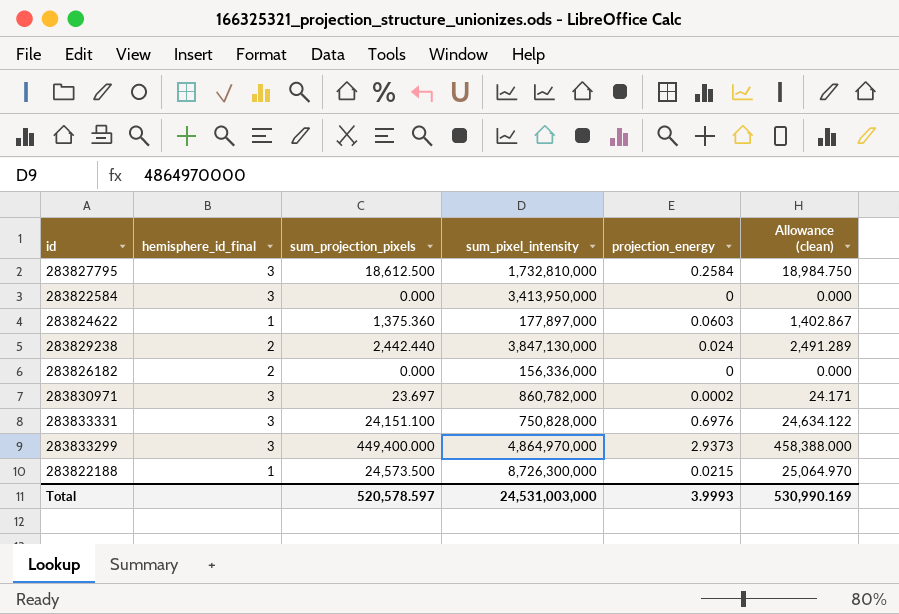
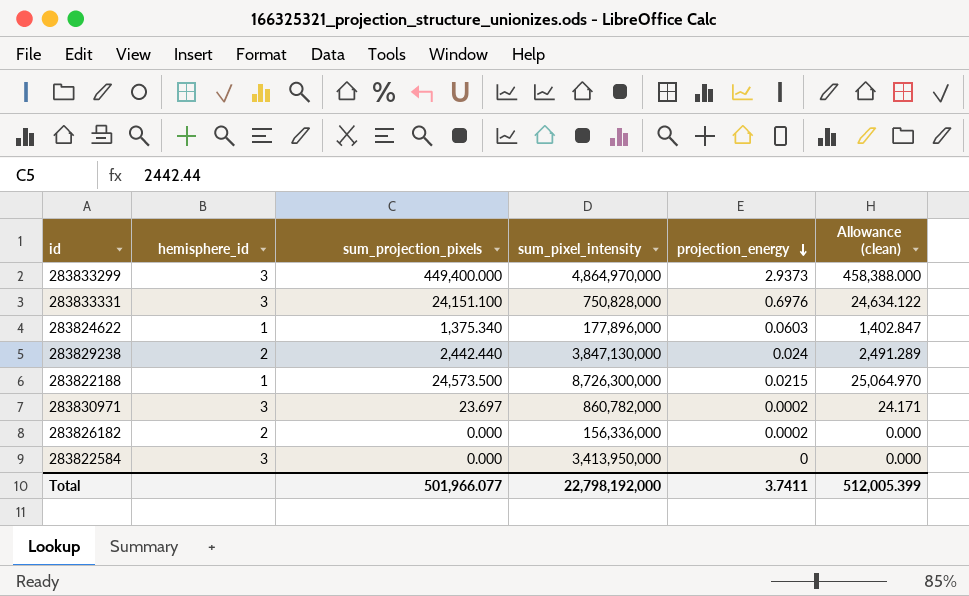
row order: none -> projection_energy descending
column name: hemisphere_id_final -> hemisphere_id
row 283827795: 3 | 18,612.500 | 1,732,810,000 | 0.2584 | 18,984.750 -> none
283824622 | sum_projection_pixels: 1,375.360 -> 1,375.340
283824622 | sum_pixel_intensity: 177,897,000 -> 177,896,000
283824622 | Allowance (clean): 1,402.867 -> 1,402.847
283826182 | projection_energy: 0 -> 0.0002
Total | sum_projection_pixels: 520,578.597 -> 501,966.077
Total | sum_pixel_intensity: 24,531,003,000 -> 22,798,192,000
Total | projection_energy: 3.9993 -> 3.7411
Total | Allowance (clean): 530,990.169 -> 512,005.399

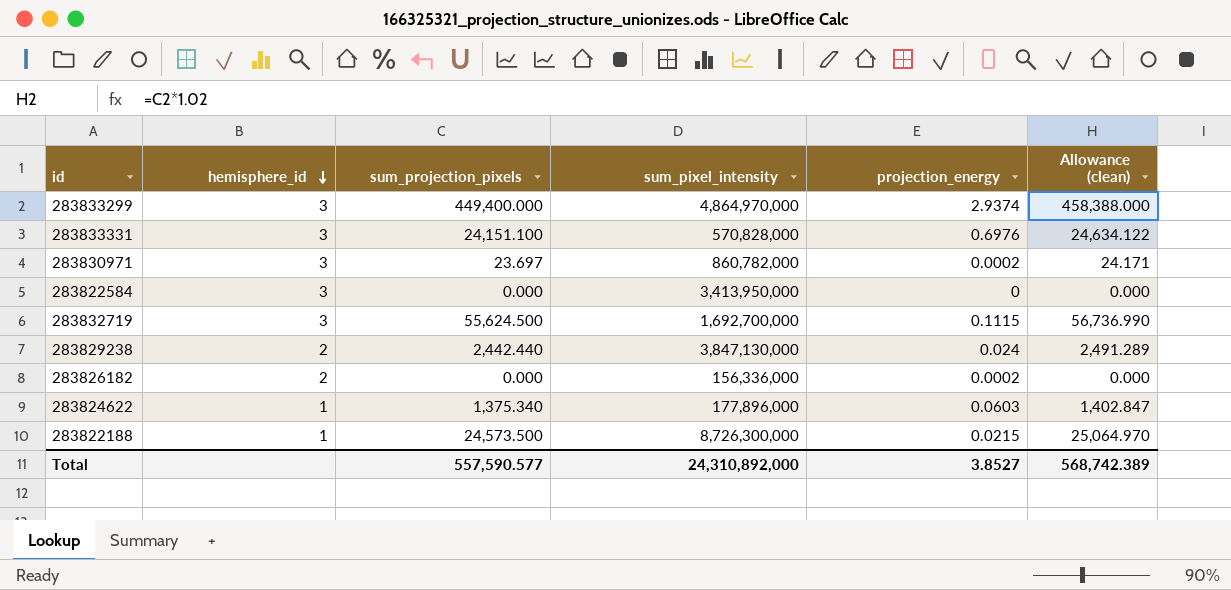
row order: projection_energy descending -> hemisphere_id descending
283833299 | projection_energy: 2.9373 -> 2.9374
283833331 | sum_pixel_intensity: 750,828,000 -> 570,828,000
row 283832719: none -> 3 | 55,624.500 | 1,692,700,000 | 0.1115 | 56,736.990
Total | sum_projection_pixels: 501,966.077 -> 557,590.577
Total | sum_pixel_intensity: 22,798,192,000 -> 24,310,892,000
Total | projection_energy: 3.7411 -> 3.8527
Total | Allowance (clean): 512,005.399 -> 568,742.389

